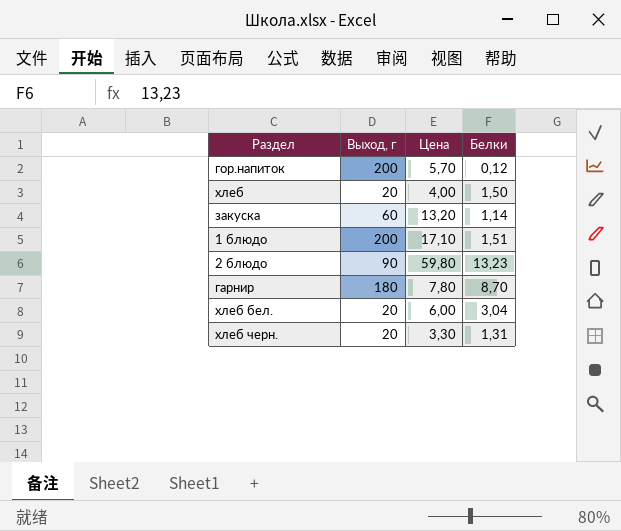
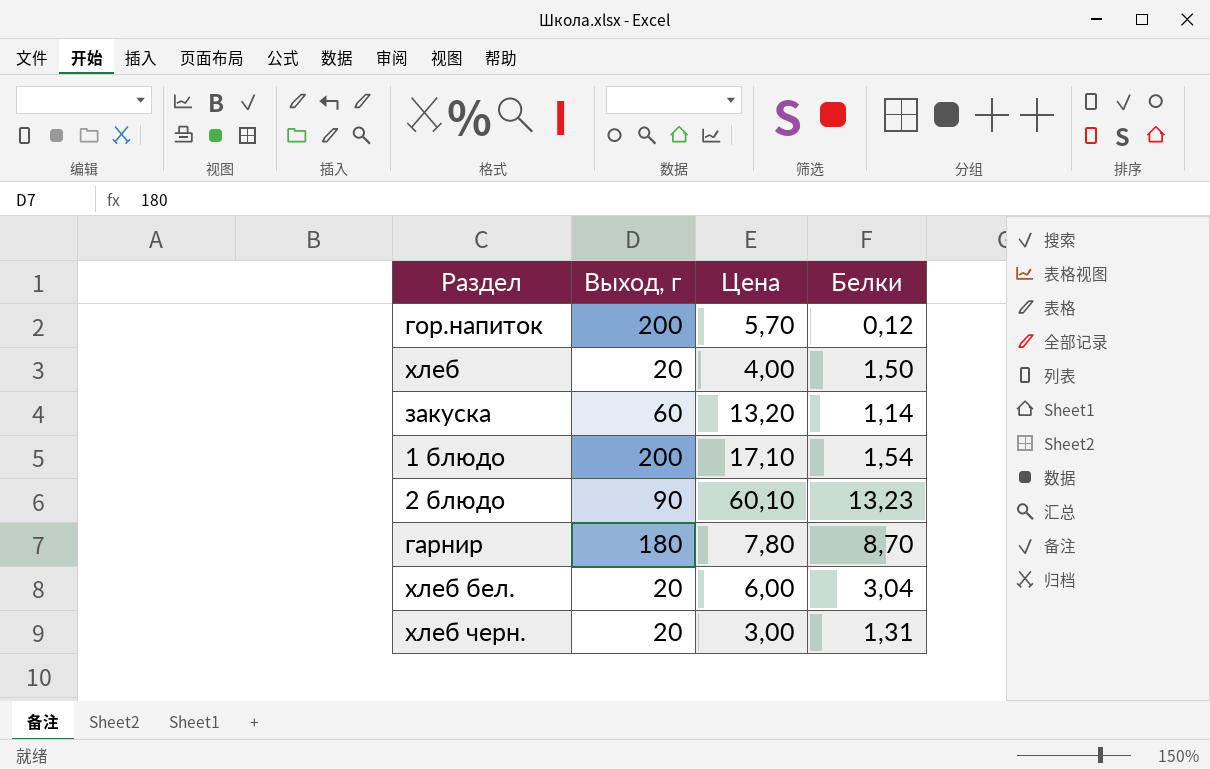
1 блюдо | Белки: 1,51 -> 1,54
2 блюдо | Цена: 59,80 -> 60,10
хлеб черн. | Цена: 3,30 -> 3,00

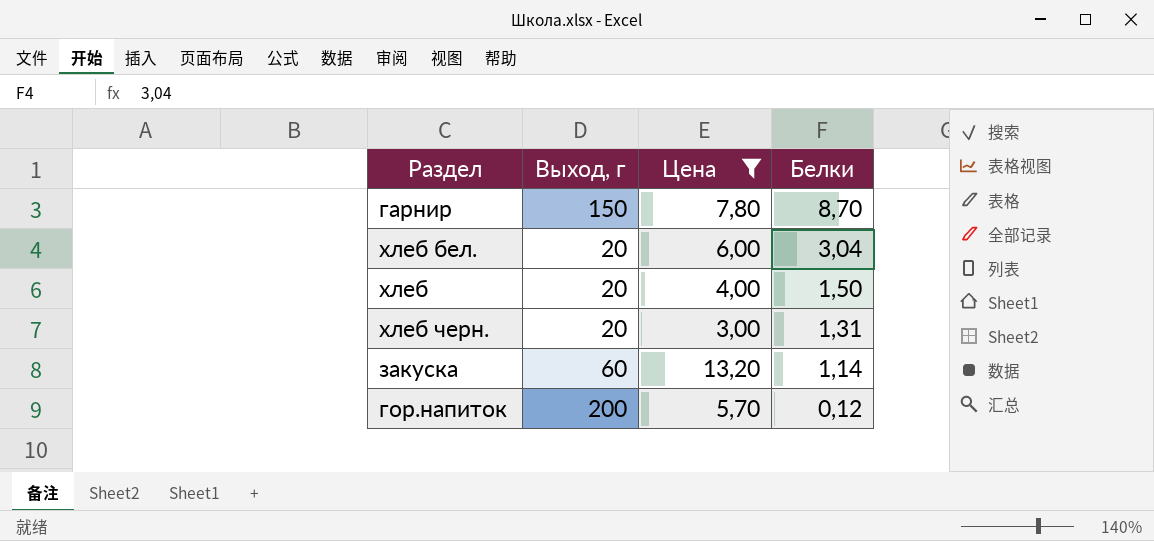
filter: none -> Цена <= 13,20
row order: none -> Белки descending
гарнир | Выход, г: 180 -> 150

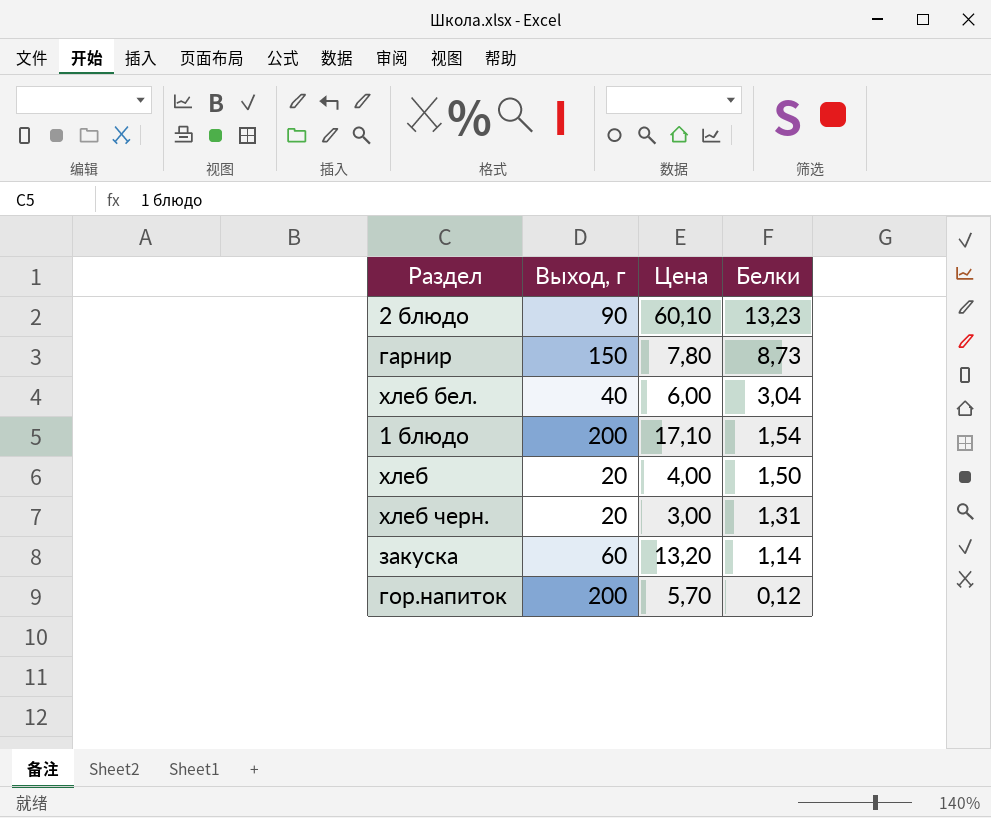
filter: Цена <= 13,20 -> none
гарнир | Белки: 8,70 -> 8,73
хлеб бел. | Выход, г: 20 -> 40

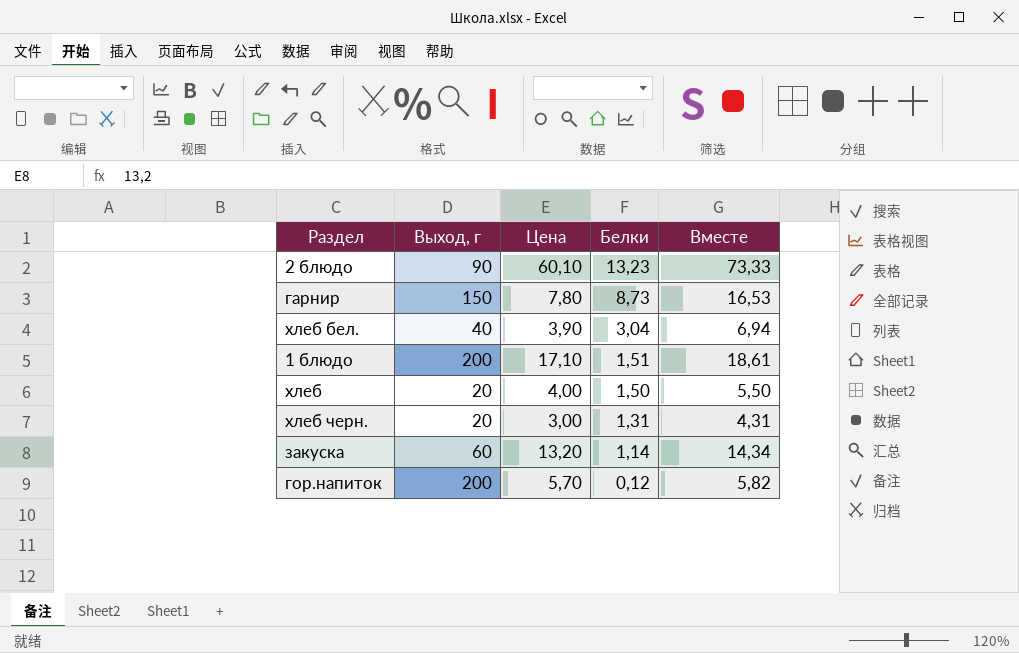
column Вместе | formula: none -> [Цена] + [Белки]
хлеб бел. | Цена: 6,00 -> 3,90
1 блюдо | Белки: 1,54 -> 1,51

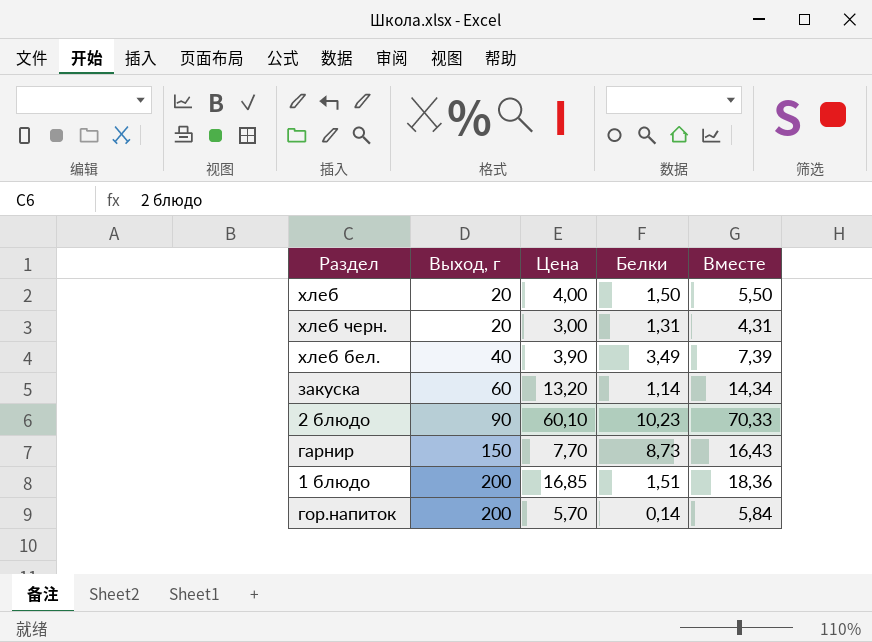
row order: Белки descending -> Выход, г ascending
хлеб бел. | Белки: 3,04 -> 3,49
хлеб бел. | Вместе: 6,94 -> 7,39
2 блюдо | Белки: 13,23 -> 10,23
2 блюдо | Вместе: 73,33 -> 70,33
гарнир | Цена: 7,80 -> 7,70
гарнир | Вместе: 16,53 -> 16,43
1 блюдо | Цена: 17,10 -> 16,85
1 блюдо | Вместе: 18,61 -> 18,36
гор.напиток | Белки: 0,12 -> 0,14
гор.напиток | Вместе: 5,82 -> 5,84

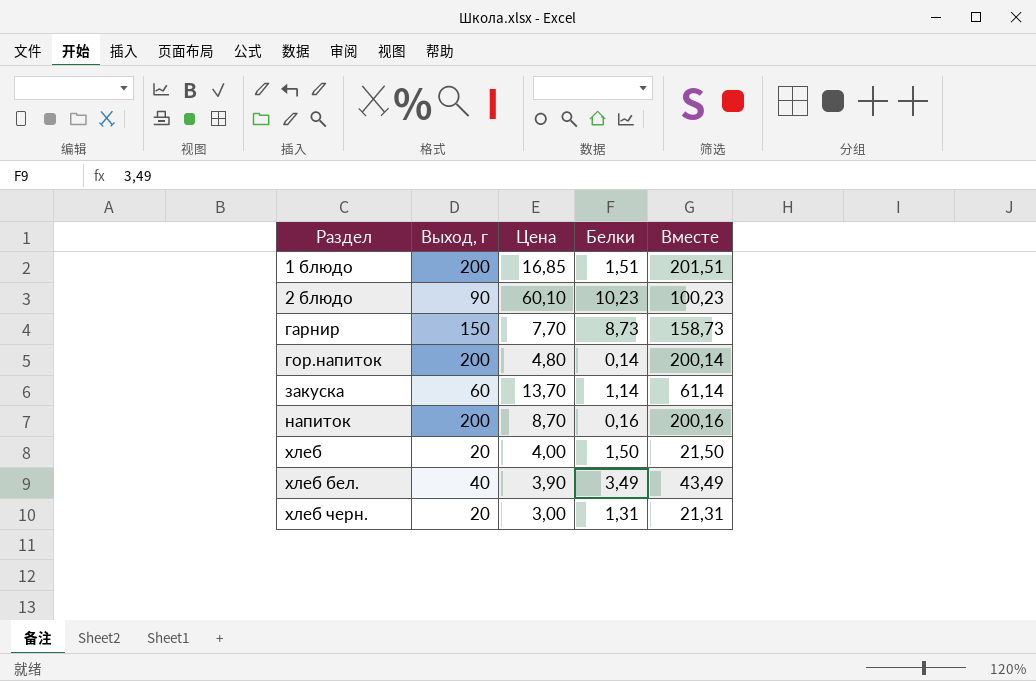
row order: Выход, г ascending -> Раздел ascending
column Вместе | formula: [Цена] + [Белки] -> [Выход, г] + [Белки]
гор.напиток | Цена: 5,70 -> 4,80
закуска | Цена: 13,20 -> 13,70
row напиток: none -> 200 | 8,70 | 0,16 | 200,16

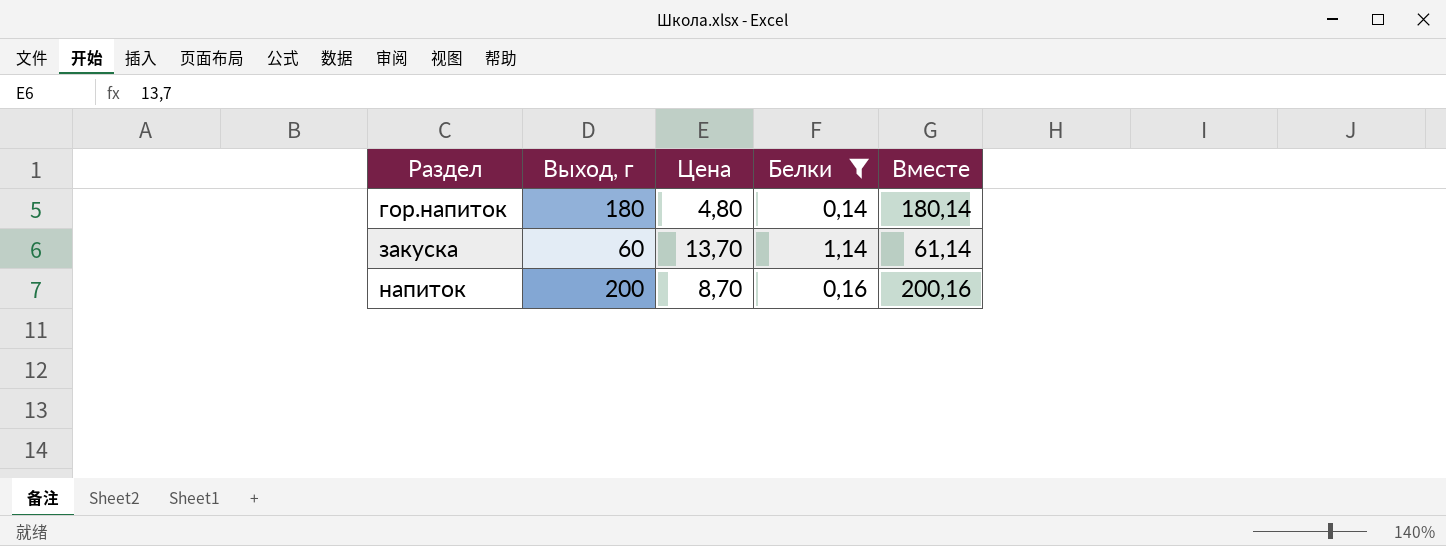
filter: none -> Белки <= 1,14
гор.напиток | Выход, г: 200 -> 180
гор.напиток | Вместе: 200,14 -> 180,14

